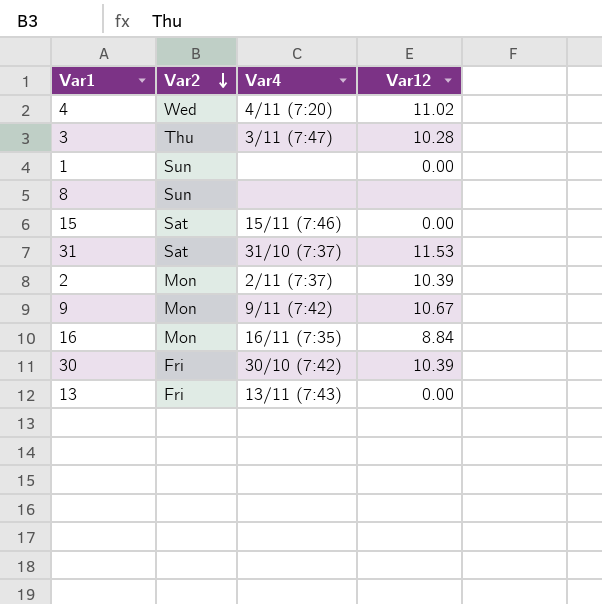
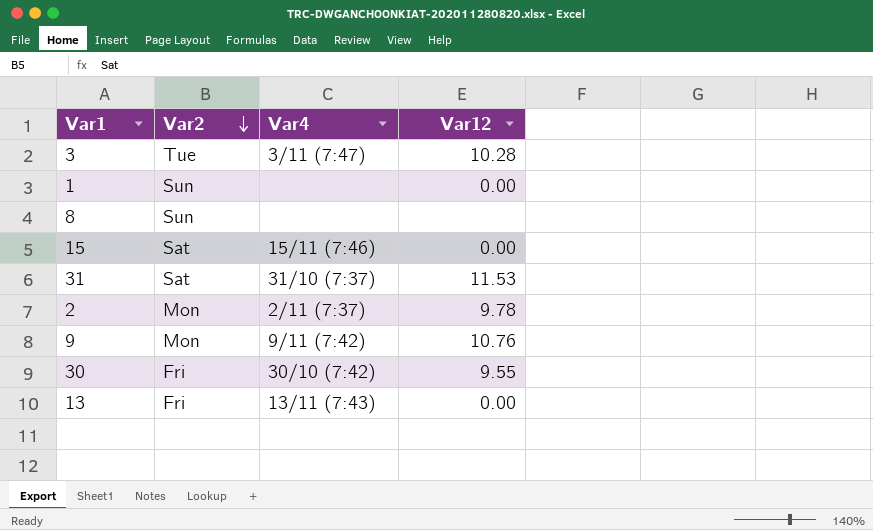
row 4: Wed | 4/11 (7:20) | 11.02 -> none
row 16: Mon | 16/11 (7:35) | 8.84 -> none
3 | Var2: Thu -> Tue
2 | Var12: 10.39 -> 9.78
9 | Var12: 10.67 -> 10.76
30 | Var12: 10.39 -> 9.55

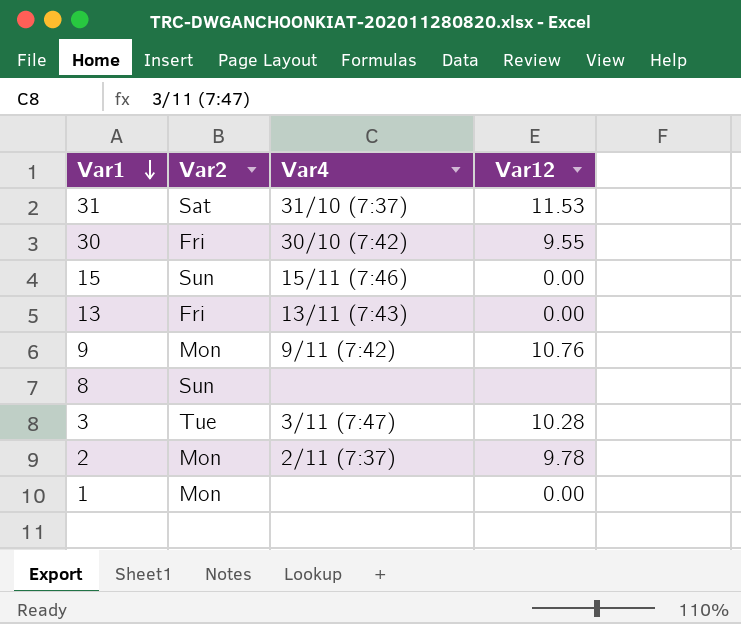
row order: Var2 descending -> Var1 descending
15 | Var2: Sat -> Sun
1 | Var2: Sun -> Mon

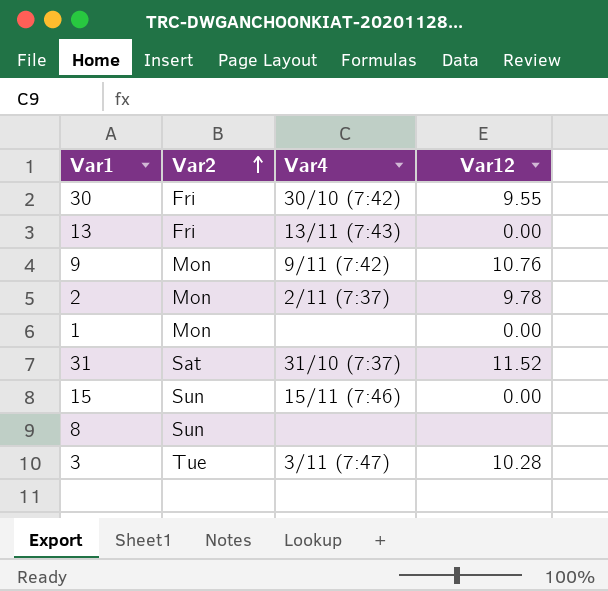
row order: Var1 descending -> Var2 ascending
31 | Var12: 11.53 -> 11.52

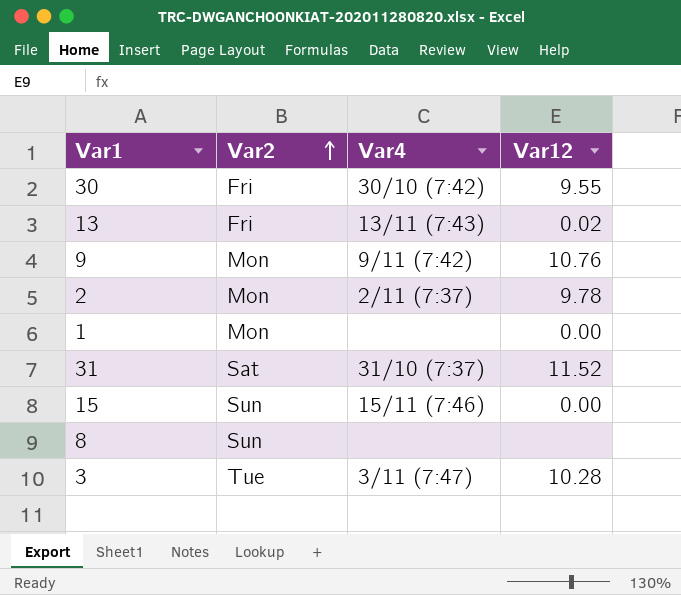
13 | Var12: 0.00 -> 0.02

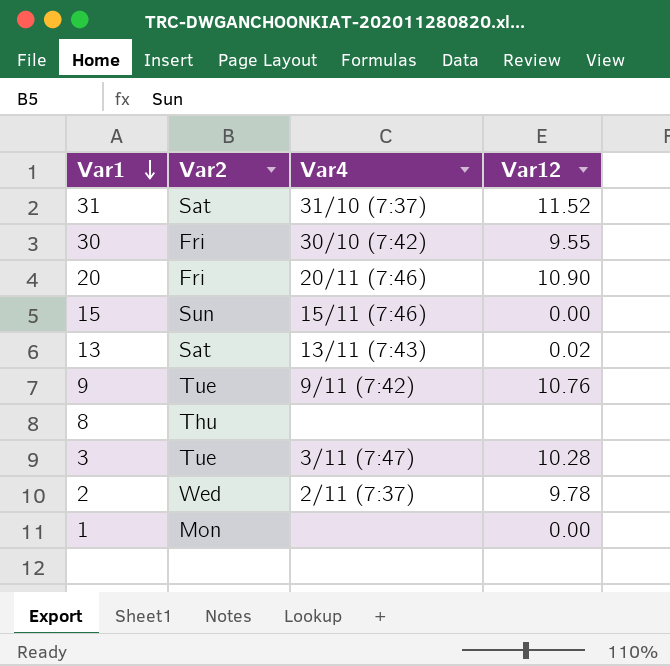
row order: Var2 ascending -> Var1 descending
row 20: none -> Fri | 20/11 (7:46) | 10.90
13 | Var2: Fri -> Sat
9 | Var2: Mon -> Tue
8 | Var2: Sun -> Thu
2 | Var2: Mon -> Wed

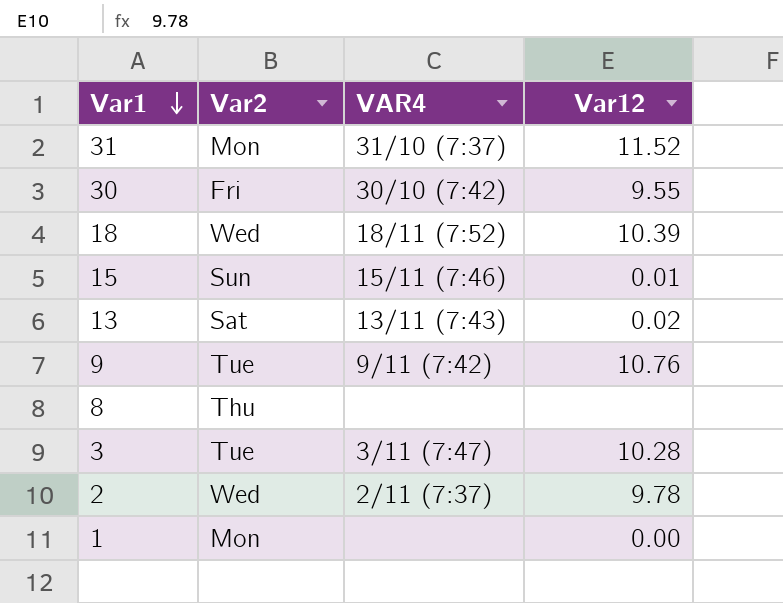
column name: Var4 -> VAR4
row 20: Fri | 20/11 (7:46) | 10.90 -> none
31 | Var2: Sat -> Mon
row 18: none -> Wed | 18/11 (7:52) | 10.39
15 | Var12: 0.00 -> 0.01

